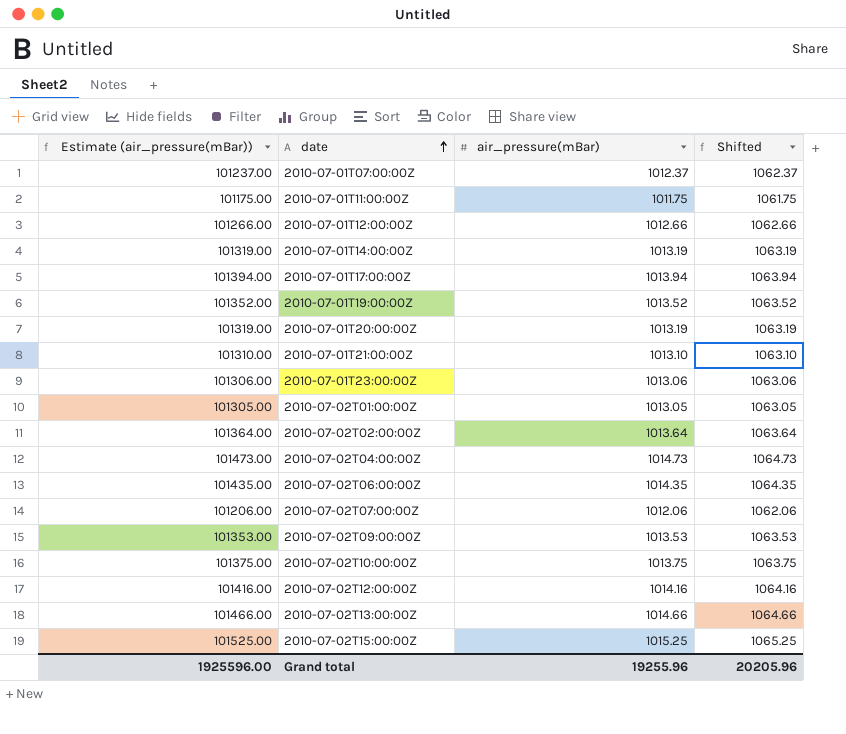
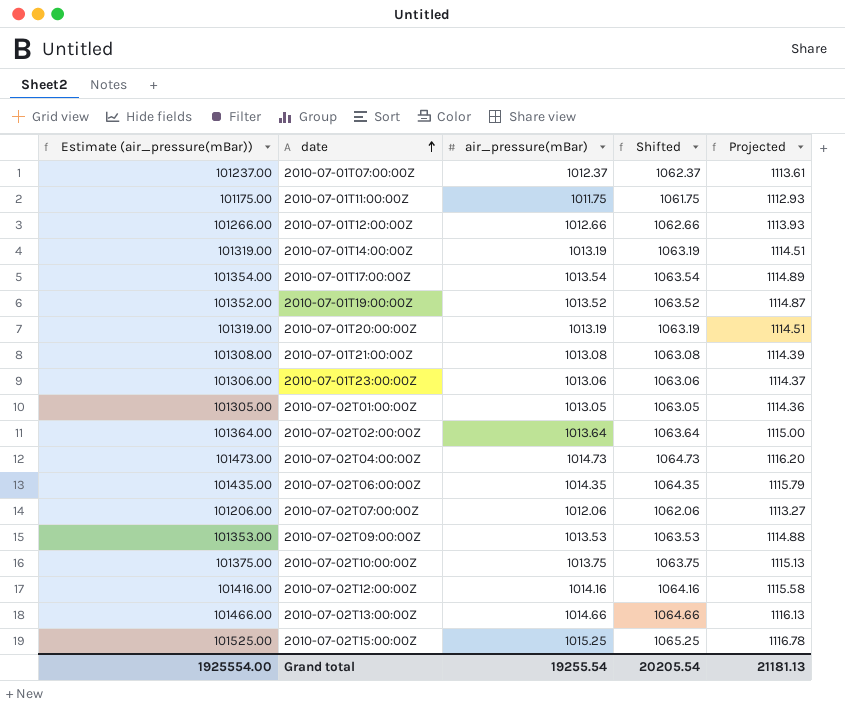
column Projected | formula: none -> [air_pressure(mBar)] * 1.1
2010-07-01T17:00:00Z | Estimate (air_pressure(mBar)): 101394.00 -> 101354.00
2010-07-01T17:00:00Z | air_pressure(mBar): 1013.94 -> 1013.54
2010-07-01T17:00:00Z | Shifted: 1063.94 -> 1063.54
2010-07-01T21:00:00Z | Estimate (air_pressure(mBar)): 101310.00 -> 101308.00
2010-07-01T21:00:00Z | air_pressure(mBar): 1013.10 -> 1013.08
2010-07-01T21:00:00Z | Shifted: 1063.10 -> 1063.08
Grand total | Estimate (air_pressure(mBar)): 1925596.00 -> 1925554.00
Grand total | air_pressure(mBar): 19255.96 -> 19255.54
Grand total | Shifted: 20205.96 -> 20205.54

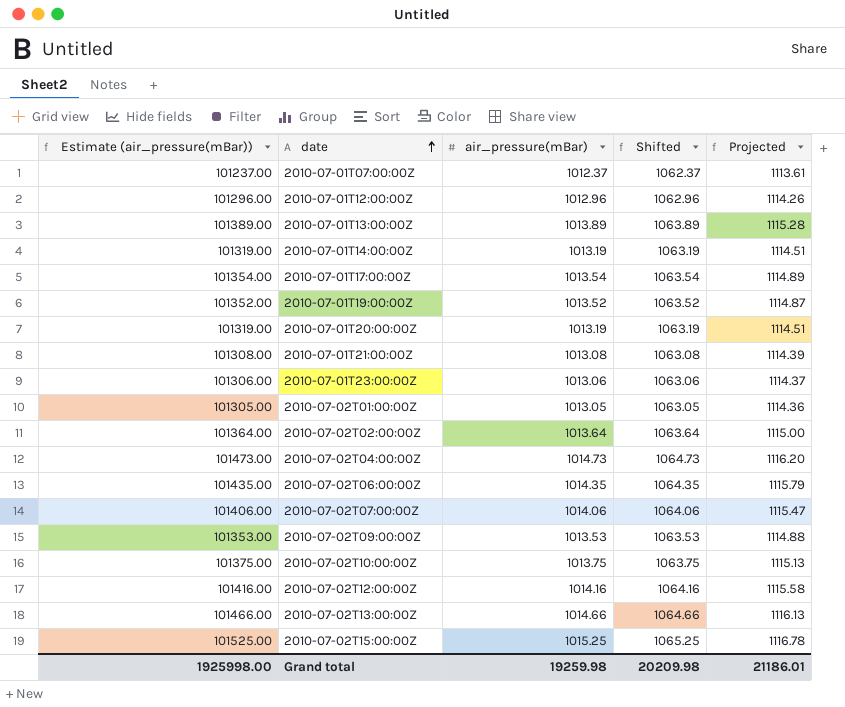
row 2010-07-01T11:00:00Z: 101175.00 | 1011.75 | 1061.75 | 1112.93 -> none
2010-07-01T12:00:00Z | Estimate (air_pressure(mBar)): 101266.00 -> 101296.00
2010-07-01T12:00:00Z | air_pressure(mBar): 1012.66 -> 1012.96
2010-07-01T12:00:00Z | Shifted: 1062.66 -> 1062.96
2010-07-01T12:00:00Z | Projected: 1113.93 -> 1114.26
row 2010-07-01T13:00:00Z: none -> 101389.00 | 1013.89 | 1063.89 | 1115.28
2010-07-02T07:00:00Z | Estimate (air_pressure(mBar)): 101206.00 -> 101406.00
2010-07-02T07:00:00Z | air_pressure(mBar): 1012.06 -> 1014.06
2010-07-02T07:00:00Z | Shifted: 1062.06 -> 1064.06
2010-07-02T07:00:00Z | Projected: 1113.27 -> 1115.47
Grand total | Estimate (air_pressure(mBar)): 1925554.00 -> 1925998.00
Grand total | air_pressure(mBar): 19255.54 -> 19259.98
Grand total | Shifted: 20205.54 -> 20209.98
Grand total | Projected: 21181.13 -> 21186.01

